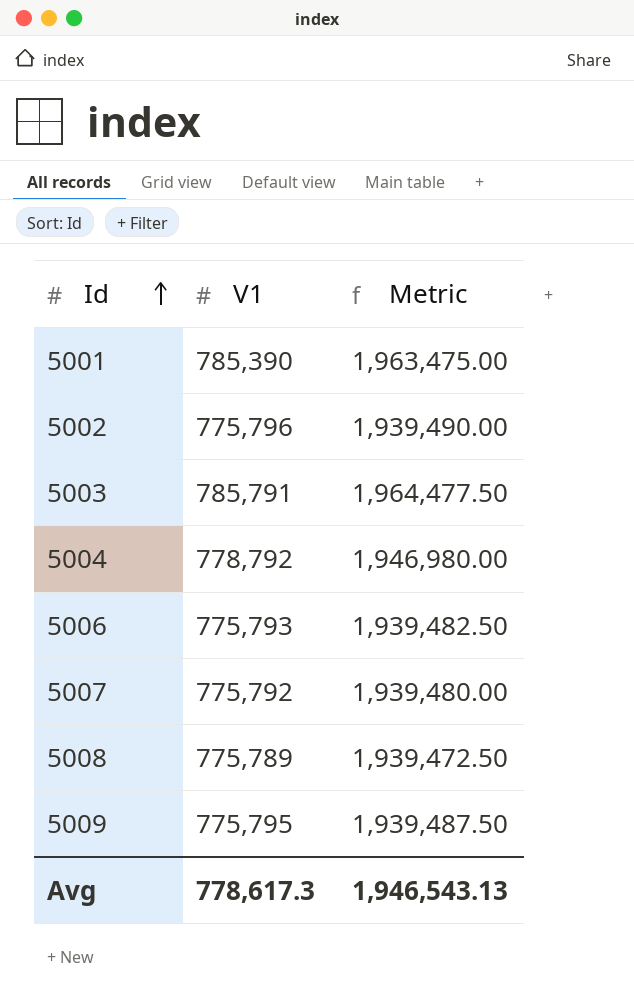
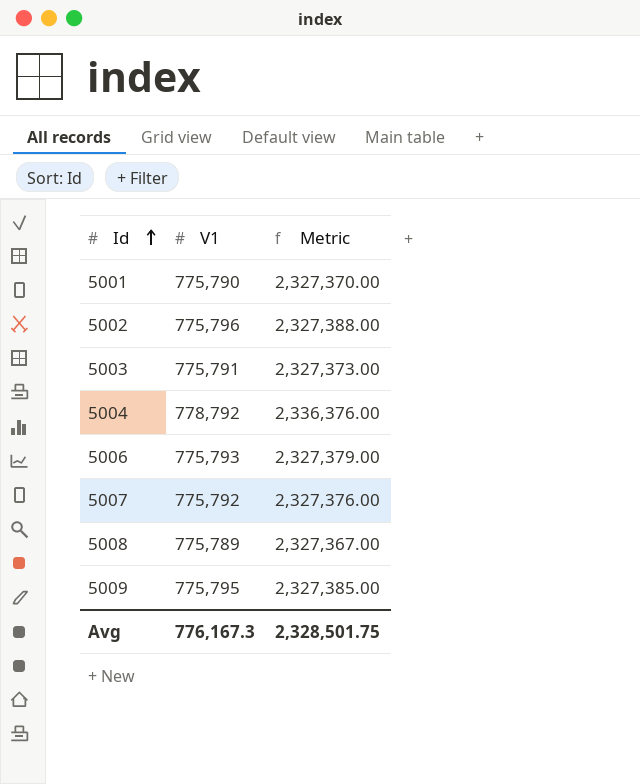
column Metric | formula: [V1] * 2.5 -> [V1] * 3
5001 | V1: 785,390 -> 775,790
5003 | V1: 785,791 -> 775,791
Avg | V1: 778,617.3 -> 776,167.3
Avg | Metric: 1,946,543.13 -> 2,328,501.75

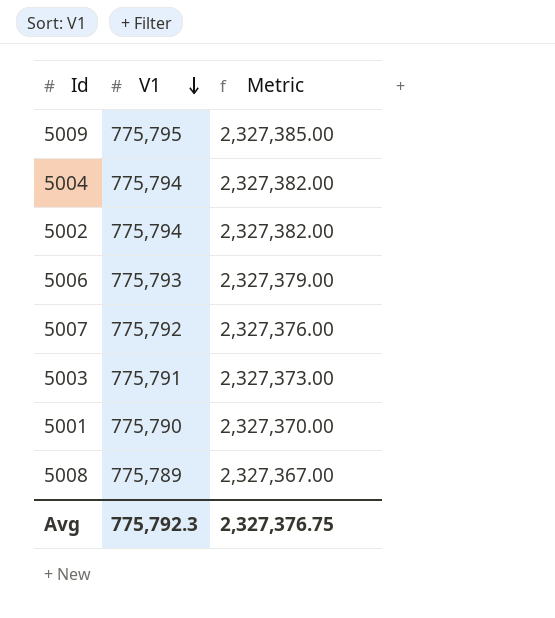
row order: Id ascending -> V1 descending
5004 | V1: 778,792 -> 775,794
5004 | Metric: 2,336,376.00 -> 2,327,382.00
5002 | V1: 775,796 -> 775,794
5002 | Metric: 2,327,388.00 -> 2,327,382.00
Avg | V1: 776,167.3 -> 775,792.3
Avg | Metric: 2,328,501.75 -> 2,327,376.75

